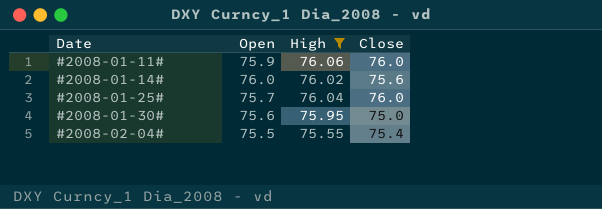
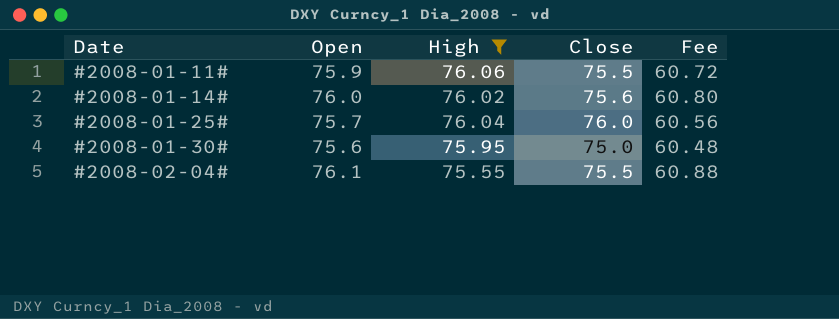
column Fee | formula: none -> [Open] * 0.8
#2008-01-11# | Close: 76.0 -> 75.5
#2008-02-04# | Open: 75.5 -> 76.1
#2008-02-04# | Close: 75.4 -> 75.5

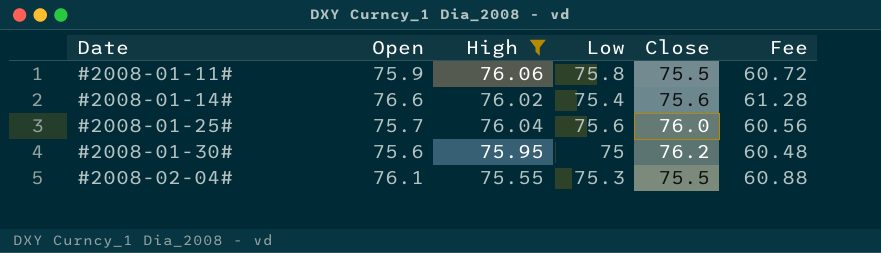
column Low | position: none -> 4
#2008-01-14# | Open: 76.0 -> 76.6
#2008-01-14# | Fee: 60.80 -> 61.28
#2008-01-30# | Close: 75.0 -> 76.2

